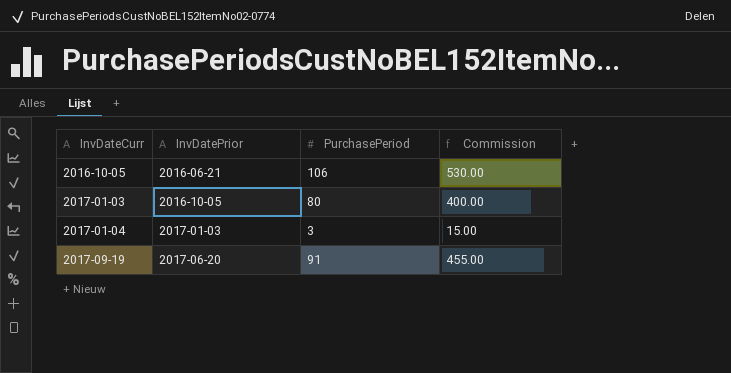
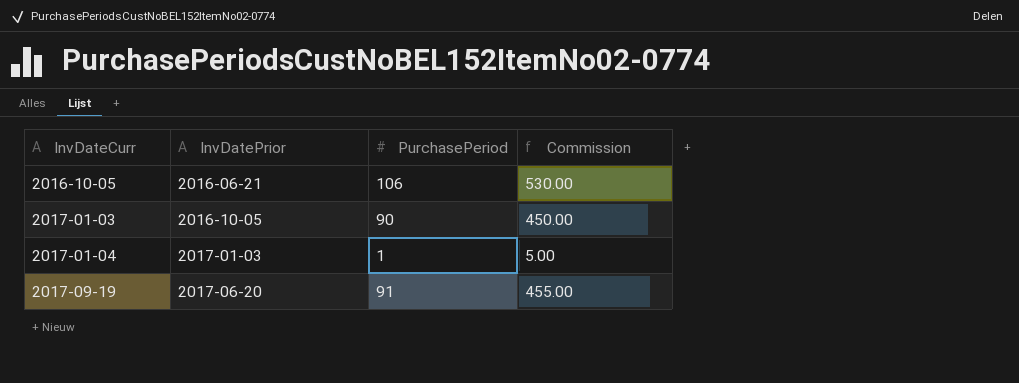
2017-01-03 | PurchasePeriod: 80 -> 90
2017-01-03 | Commission: 400.00 -> 450.00
2017-01-04 | PurchasePeriod: 3 -> 1
2017-01-04 | Commission: 15.00 -> 5.00

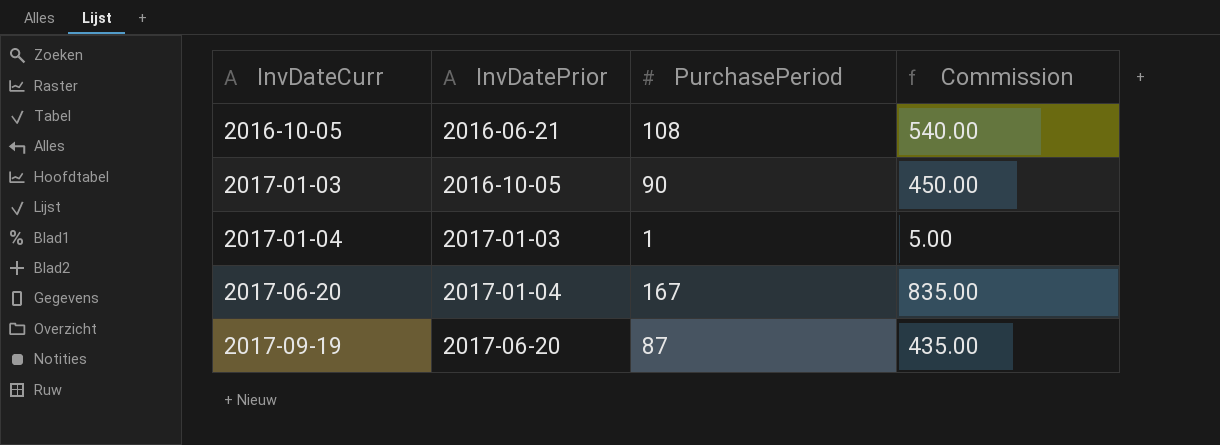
2016-10-05 | PurchasePeriod: 106 -> 108
2016-10-05 | Commission: 530.00 -> 540.00
row 2017-06-20: none -> 2017-01-04 | 167 | 835.00
2017-09-19 | PurchasePeriod: 91 -> 87
2017-09-19 | Commission: 455.00 -> 435.00

